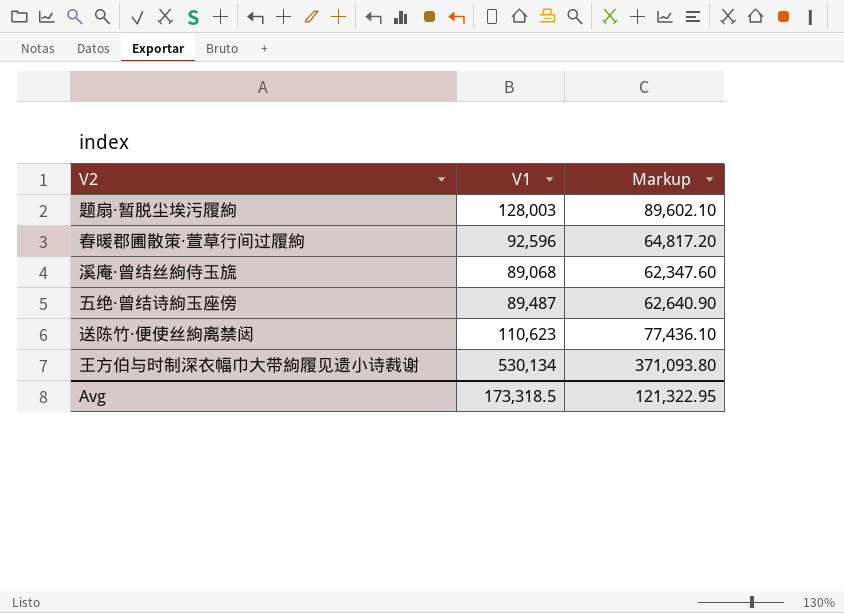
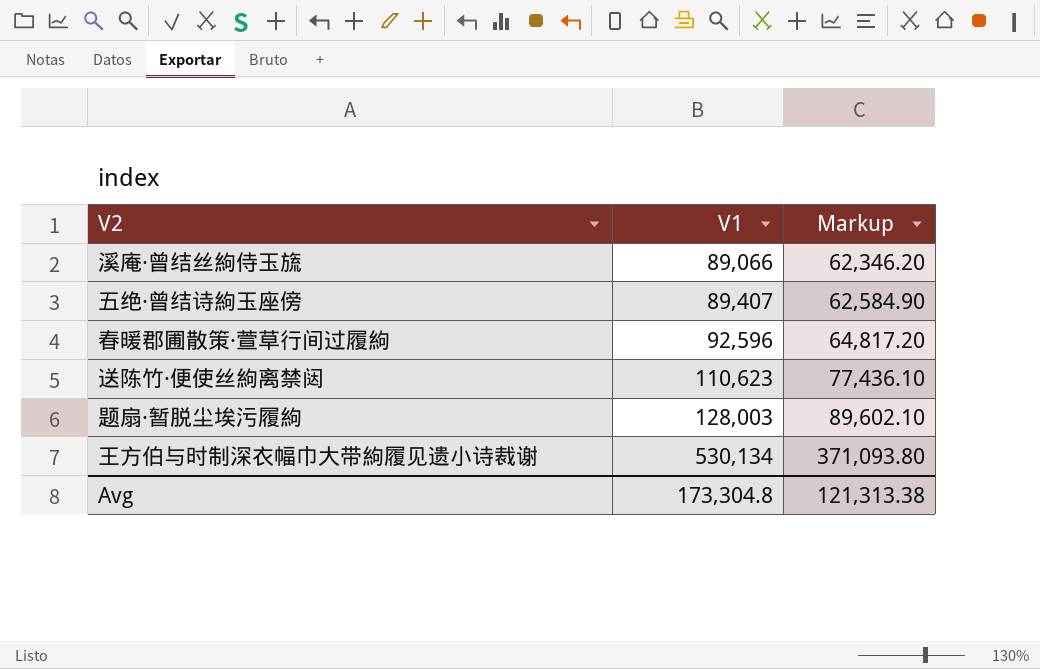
row order: none -> V1 ascending
溪庵·曾结丝絇侍玉旒 | V1: 89,068 -> 89,066
溪庵·曾结丝絇侍玉旒 | Markup: 62,347.60 -> 62,346.20
五绝·曾结诗絇玉座傍 | V1: 89,487 -> 89,407
五绝·曾结诗絇玉座傍 | Markup: 62,640.90 -> 62,584.90
Avg | V1: 173,318.5 -> 173,304.8
Avg | Markup: 121,322.95 -> 121,313.38

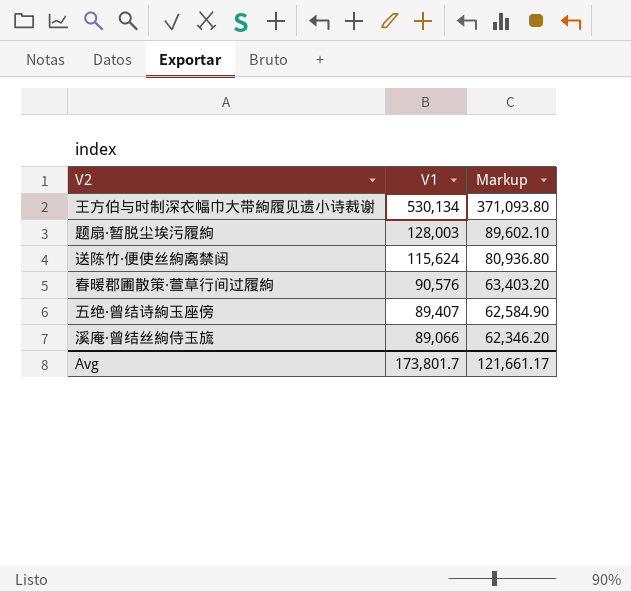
row order: V1 ascending -> V1 descending
送陈竹·便使丝絇离禁闼 | V1: 110,623 -> 115,624
送陈竹·便使丝絇离禁闼 | Markup: 77,436.10 -> 80,936.80
春暖郡圃散策·萱草行间过履絇 | V1: 92,596 -> 90,576
春暖郡圃散策·萱草行间过履絇 | Markup: 64,817.20 -> 63,403.20
Avg | V1: 173,304.8 -> 173,801.7
Avg | Markup: 121,313.38 -> 121,661.17

